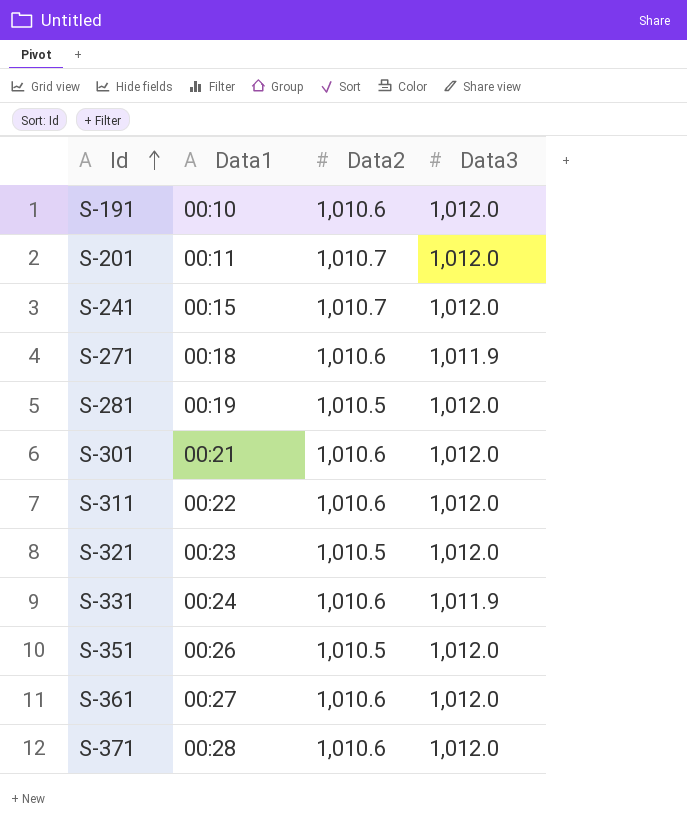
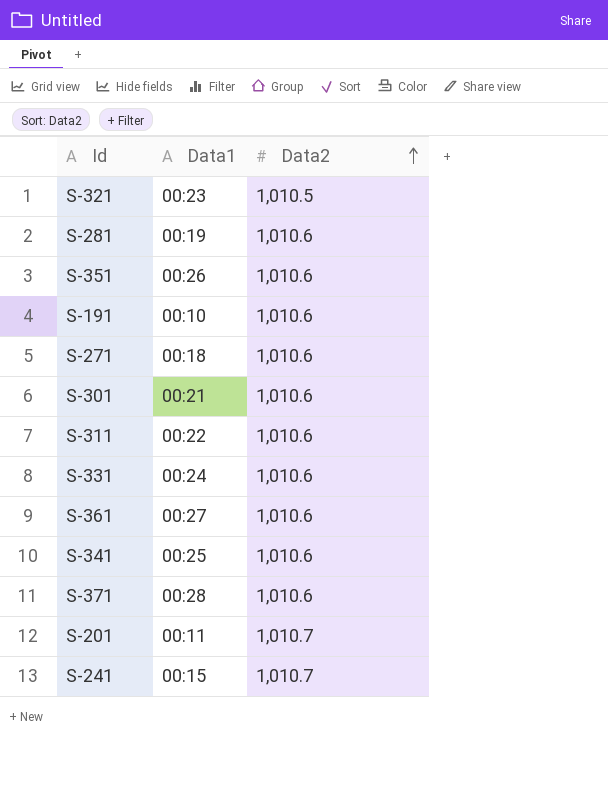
row order: Id ascending -> Data2 ascending
column Data3 | position: 4 -> none
S-281 | Data2: 1,010.5 -> 1,010.6
S-351 | Data2: 1,010.5 -> 1,010.6
row S-341: none -> 00:25 | 1,010.6

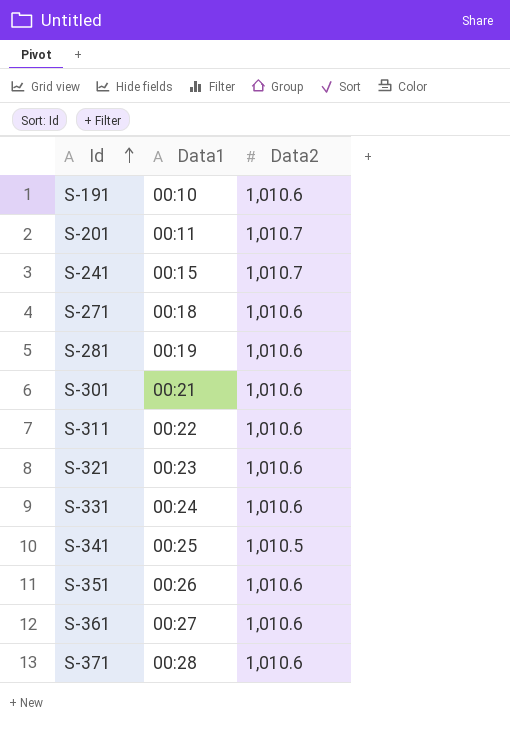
row order: Data2 ascending -> Id ascending
S-321 | Data2: 1,010.5 -> 1,010.6
S-341 | Data2: 1,010.6 -> 1,010.5

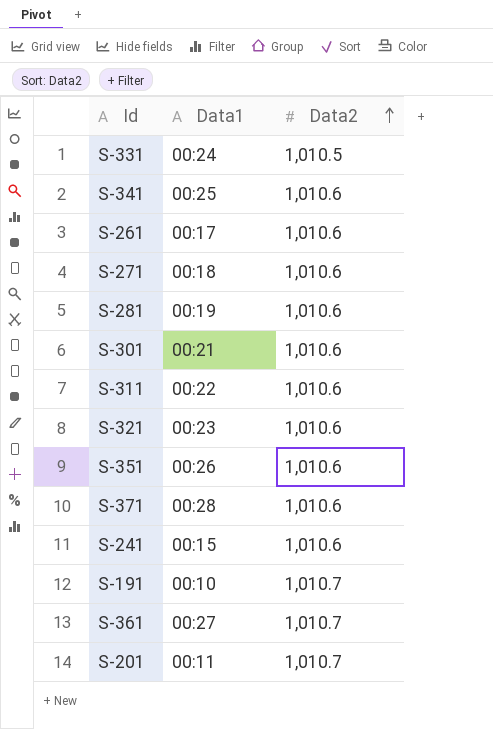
row order: Id ascending -> Data2 ascending
S-331 | Data2: 1,010.6 -> 1,010.5
S-341 | Data2: 1,010.5 -> 1,010.6
row S-261: none -> 00:17 | 1,010.6
S-241 | Data2: 1,010.7 -> 1,010.6
S-191 | Data2: 1,010.6 -> 1,010.7
S-361 | Data2: 1,010.6 -> 1,010.7

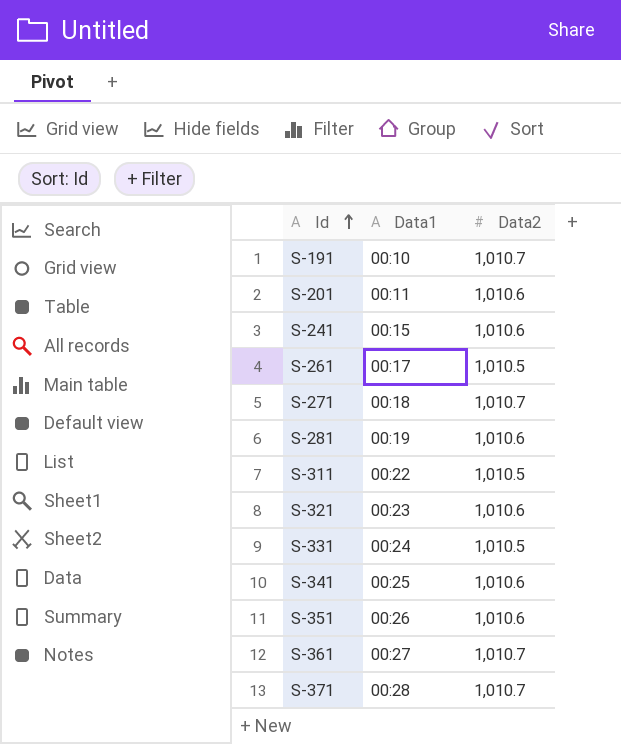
row order: Data2 ascending -> Id ascending
row S-301: 00:21 | 1,010.6 -> none
S-201 | Data2: 1,010.7 -> 1,010.6
S-261 | Data2: 1,010.6 -> 1,010.5
S-271 | Data2: 1,010.6 -> 1,010.7
S-311 | Data2: 1,010.6 -> 1,010.5
S-371 | Data2: 1,010.6 -> 1,010.7

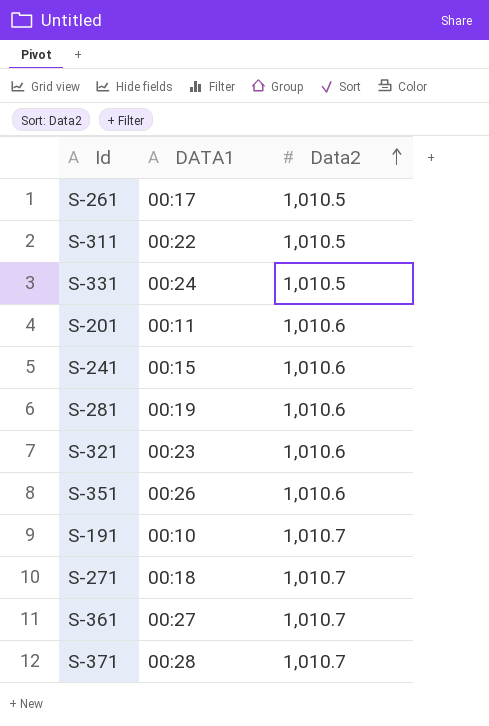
row order: Id ascending -> Data2 ascending
column name: Data1 -> DATA1
row S-341: 00:25 | 1,010.6 -> none

